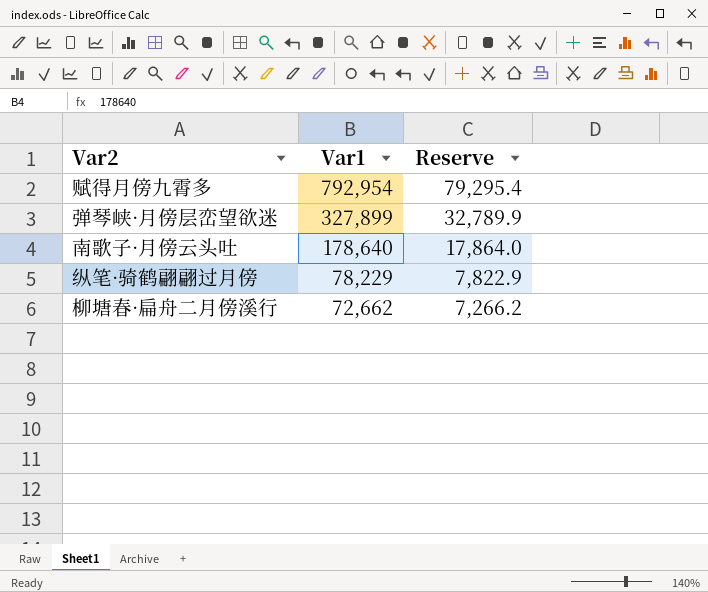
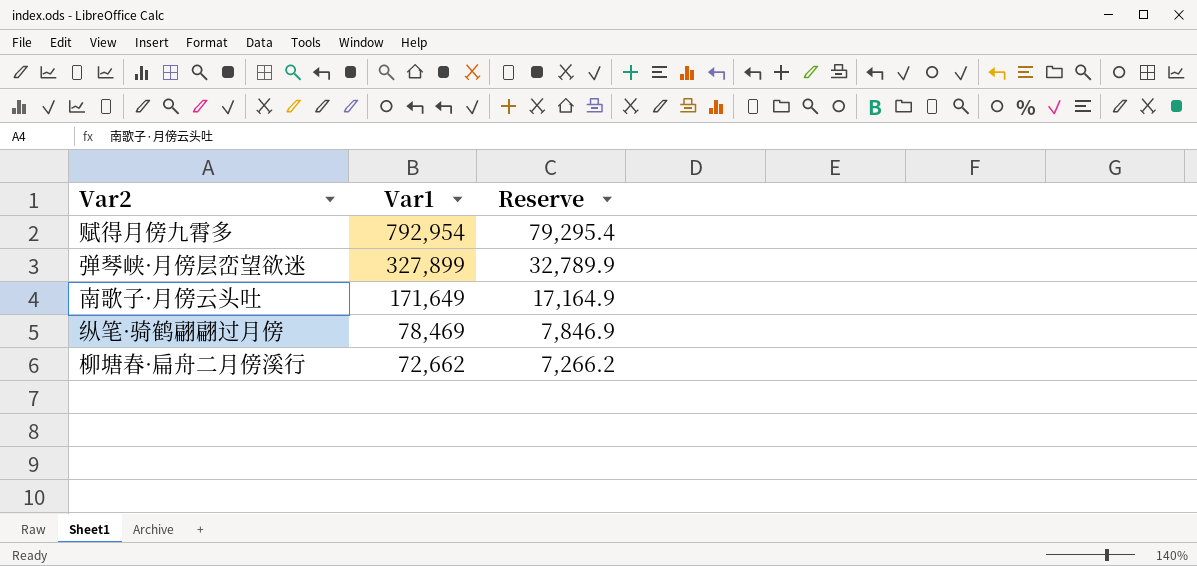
南歌子·月傍云头吐 | Var1: 178,640 -> 171,649
南歌子·月傍云头吐 | Reserve: 17,864.0 -> 17,164.9
纵笔·骑鹤翩翩过月傍 | Var1: 78,229 -> 78,469
纵笔·骑鹤翩翩过月傍 | Reserve: 7,822.9 -> 7,846.9

